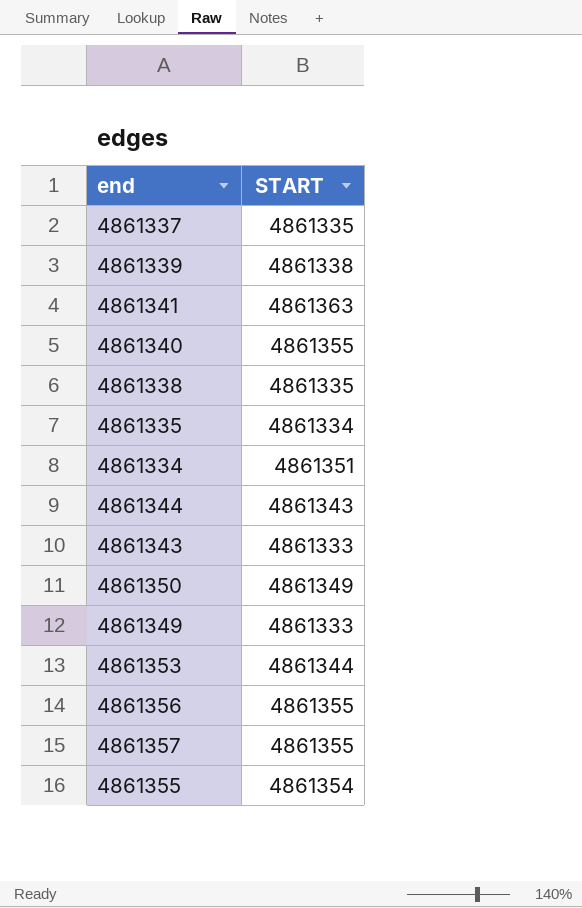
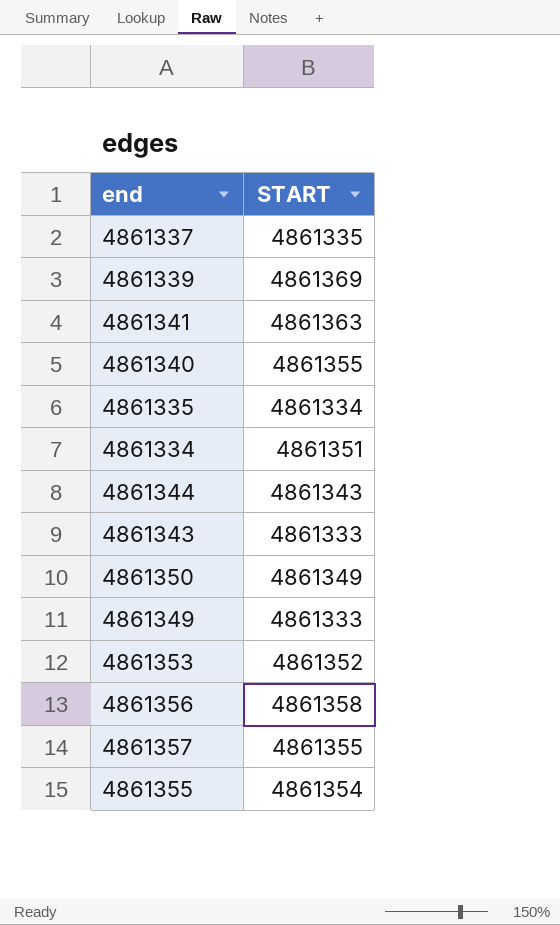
row 4861338: 4861335 -> none
4861339 | START: 4861338 -> 4861369
4861353 | START: 4861344 -> 4861352
4861356 | START: 4861355 -> 4861358

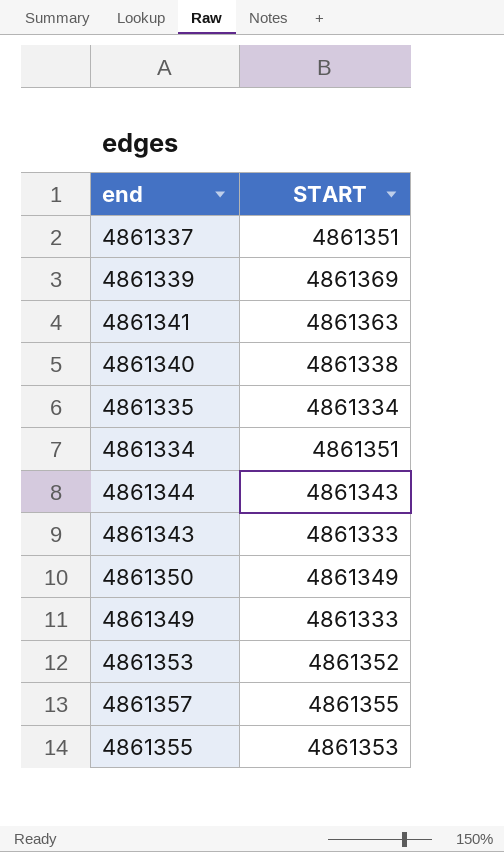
row 4861356: 4861358 -> none
4861337 | START: 4861335 -> 4861351
4861340 | START: 4861355 -> 4861338
4861355 | START: 4861354 -> 4861353

